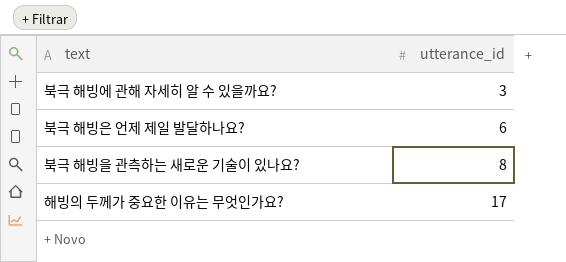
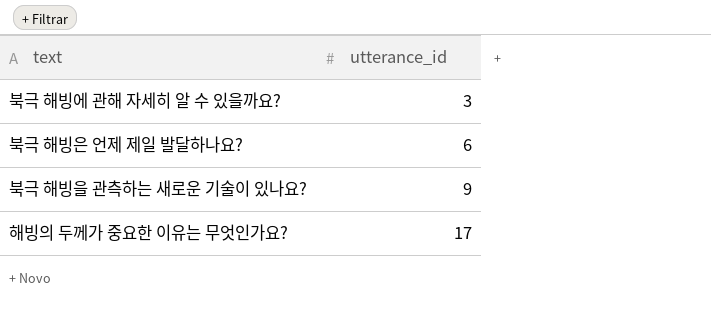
북극 해빙을 관측하는 새로운 기술이 있나요? | utterance_id: 8 -> 9

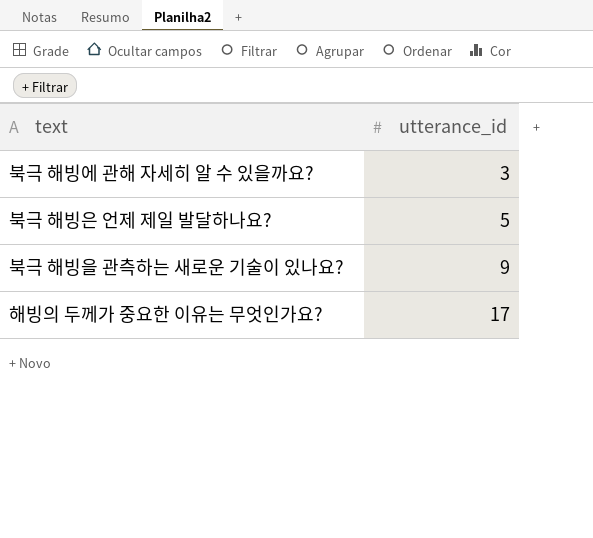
북극 해빙은 언제 제일 발달하나요? | utterance_id: 6 -> 5

